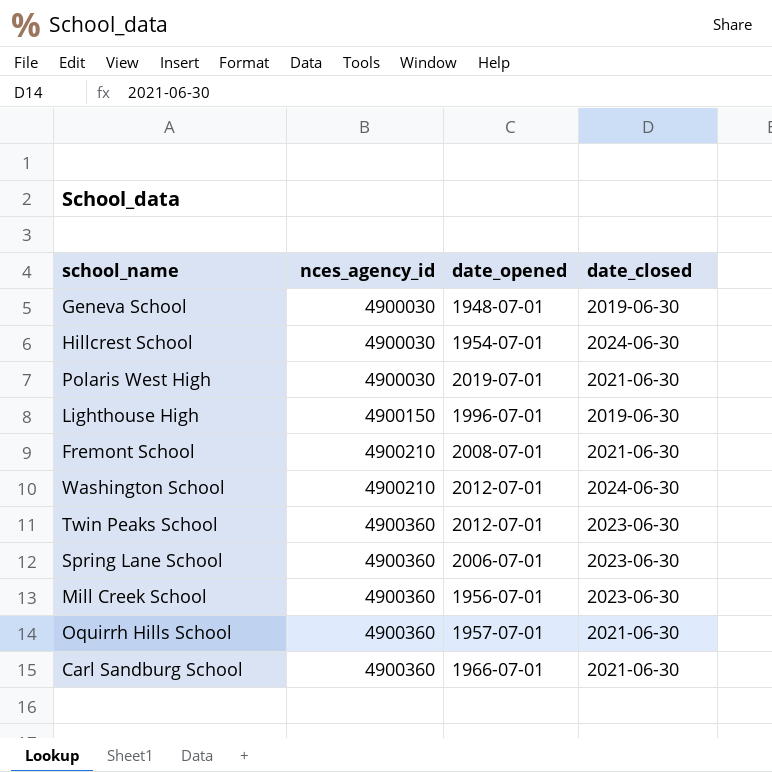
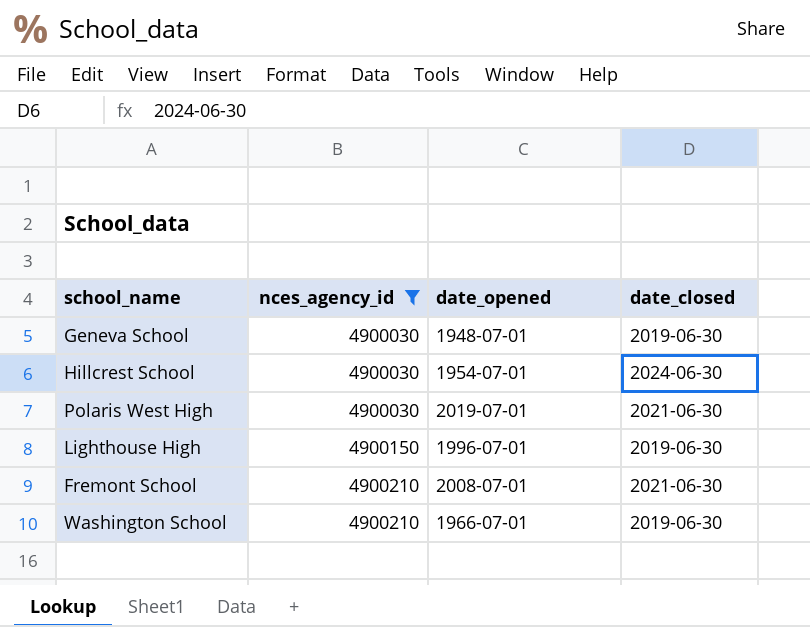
filter: none -> nces_agency_id != 4900360
Washington School | date_opened: 2012-07-01 -> 1966-07-01
Washington School | date_closed: 2024-06-30 -> 2019-06-30

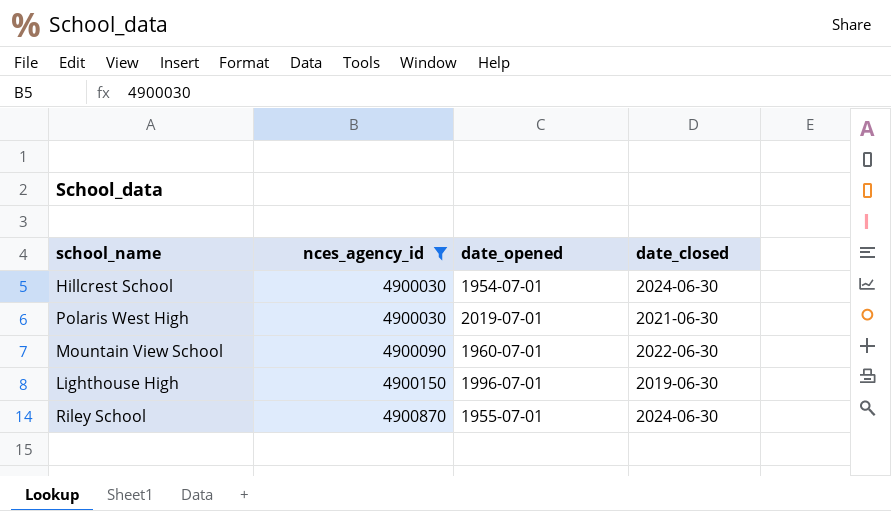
row Geneva School: 4900030 | 1948-07-01 | 2019-06-30 -> none
row Fremont School: 4900210 | 2008-07-01 | 2021-06-30 -> none
row Washington School: 4900210 | 1966-07-01 | 2019-06-30 -> none
row Mountain View School: none -> 4900090 | 1960-07-01 | 2022-06-30
row Riley School: none -> 4900870 | 1955-07-01 | 2024-06-30

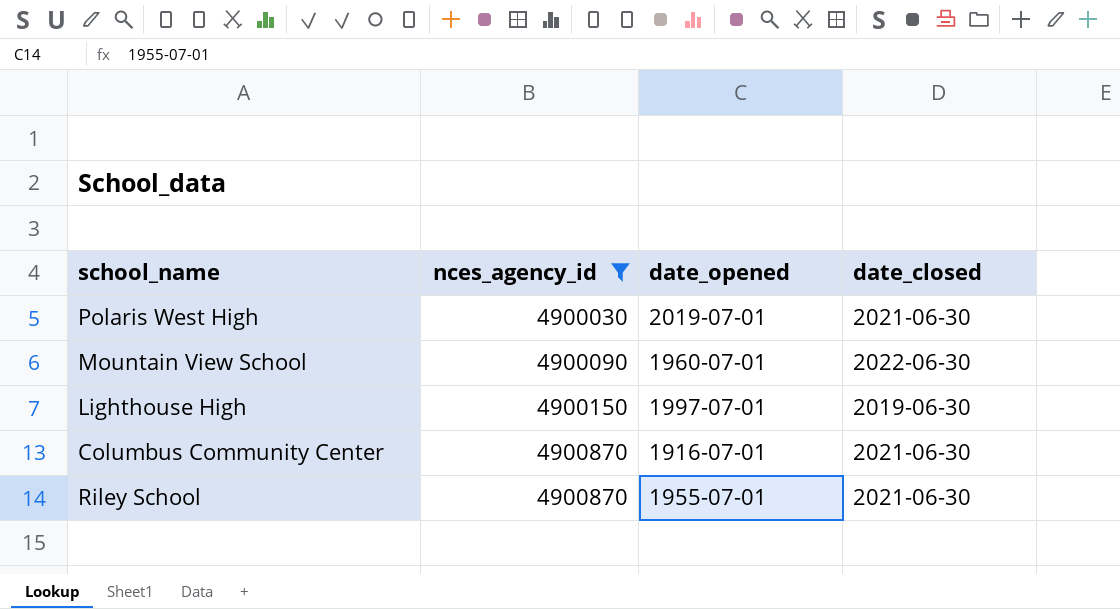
row Hillcrest School: 4900030 | 1954-07-01 | 2024-06-30 -> none
Lighthouse High | date_opened: 1996-07-01 -> 1997-07-01
row Columbus Community Center: none -> 4900870 | 1916-07-01 | 2021-06-30
Riley School | date_closed: 2024-06-30 -> 2021-06-30

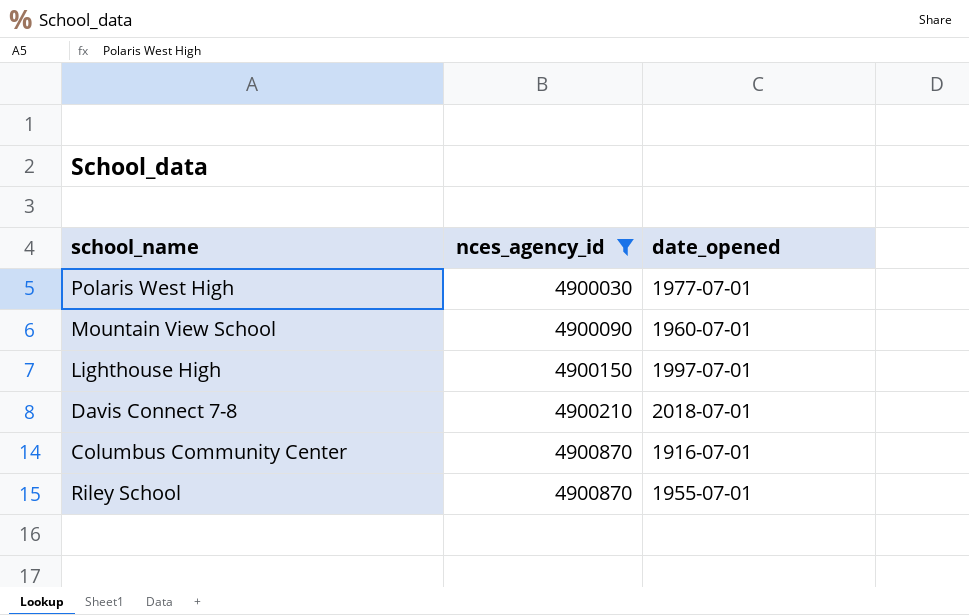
column date_closed | position: 4 -> none
Polaris West High | date_opened: 2019-07-01 -> 1977-07-01
row Davis Connect 7-8: none -> 4900210 | 2018-07-01

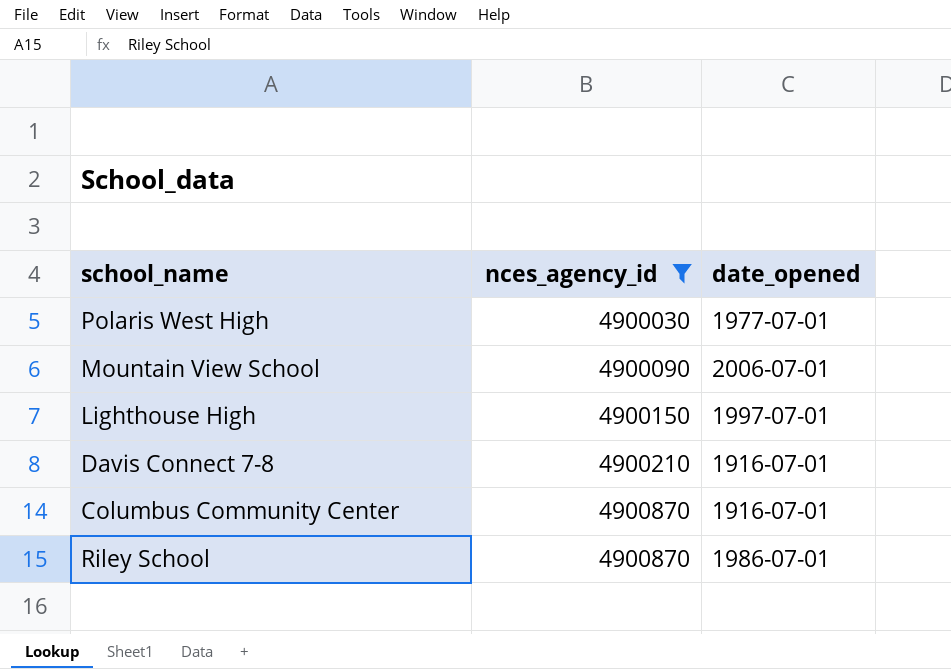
Mountain View School | date_opened: 1960-07-01 -> 2006-07-01
Davis Connect 7-8 | date_opened: 2018-07-01 -> 1916-07-01
Riley School | date_opened: 1955-07-01 -> 1986-07-01

